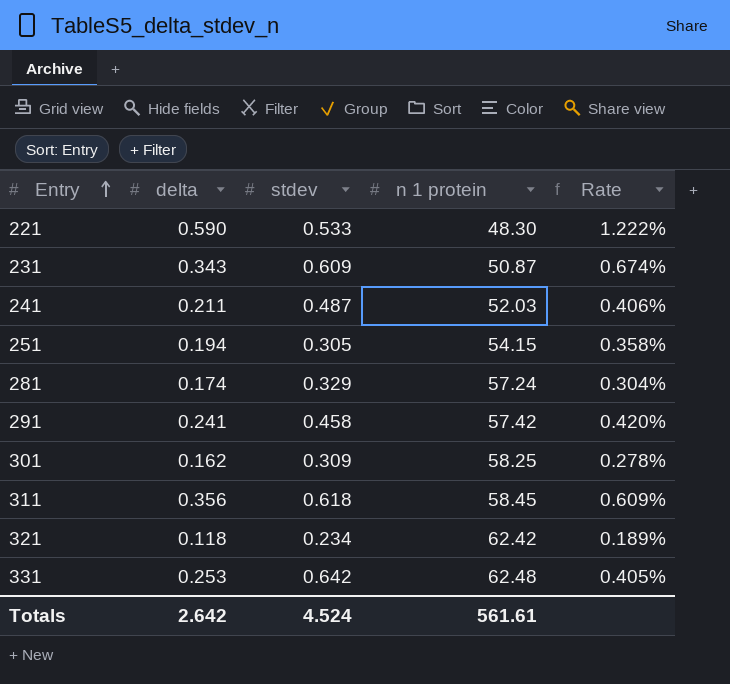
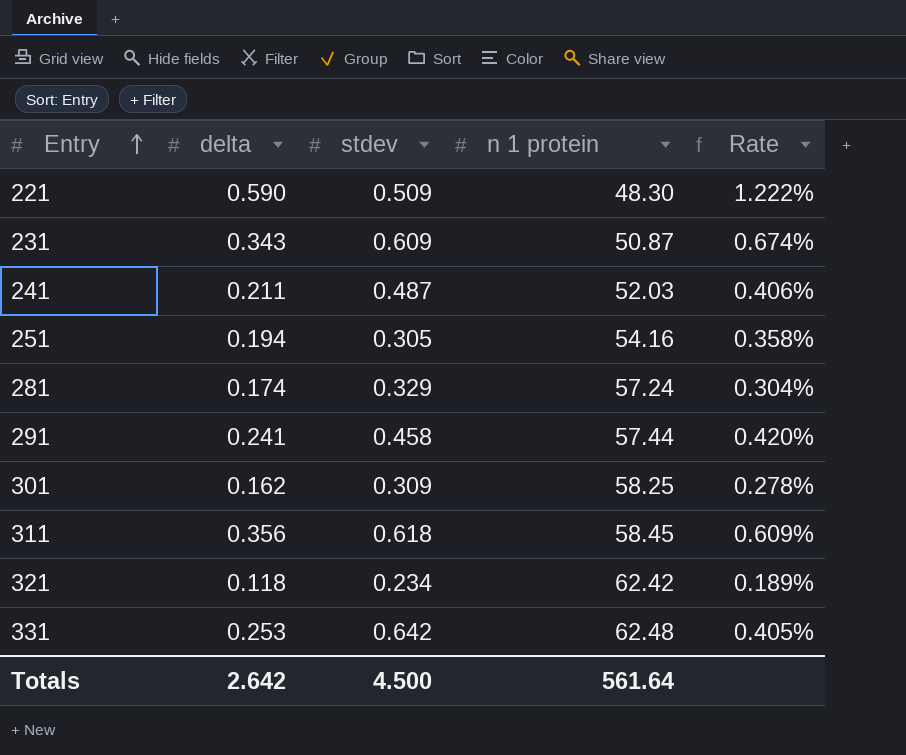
221 | stdev: 0.533 -> 0.509
251 | n 1 protein: 54.15 -> 54.16
291 | n 1 protein: 57.42 -> 57.44
Totals | stdev: 4.524 -> 4.500
Totals | n 1 protein: 561.61 -> 561.64

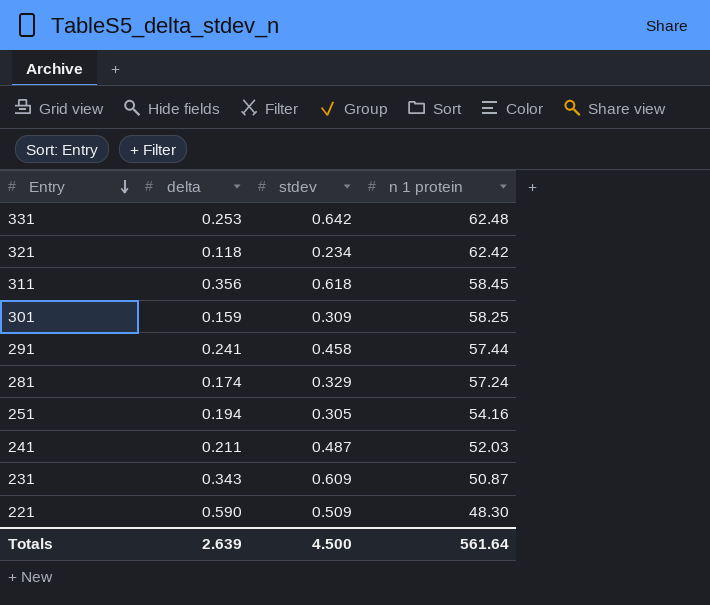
row order: Entry ascending -> Entry descending
column Rate | formula: [delta] / [n 1 protein] -> none
301 | delta: 0.162 -> 0.159
Totals | delta: 2.642 -> 2.639

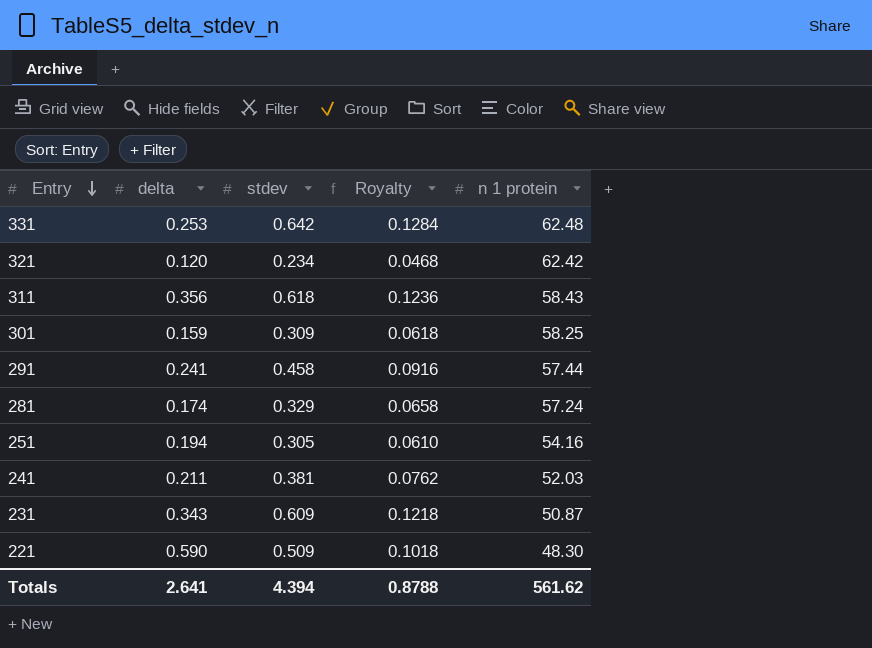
column Royalty | formula: none -> [stdev] * 0.2
321 | delta: 0.118 -> 0.120
311 | n 1 protein: 58.45 -> 58.43
241 | stdev: 0.487 -> 0.381
Totals | delta: 2.639 -> 2.641
Totals | stdev: 4.500 -> 4.394
Totals | n 1 protein: 561.64 -> 561.62

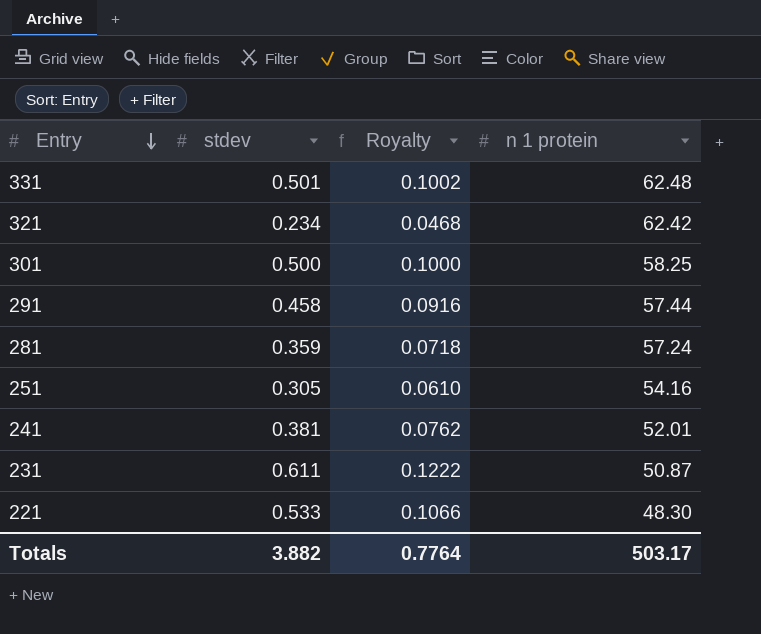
column delta | position: 2 -> none
row 311: 0.356 | 0.618 | 0.1236 | 58.43 -> none
331 | stdev: 0.642 -> 0.501
331 | Royalty: 0.1284 -> 0.1002
301 | stdev: 0.309 -> 0.500
301 | Royalty: 0.0618 -> 0.1000
281 | stdev: 0.329 -> 0.359
281 | Royalty: 0.0658 -> 0.0718
241 | n 1 protein: 52.03 -> 52.01
231 | stdev: 0.609 -> 0.611
231 | Royalty: 0.1218 -> 0.1222
221 | stdev: 0.509 -> 0.533
221 | Royalty: 0.1018 -> 0.1066
Totals | stdev: 4.394 -> 3.882
Totals | Royalty: 0.8788 -> 0.7764
Totals | n 1 protein: 561.62 -> 503.17

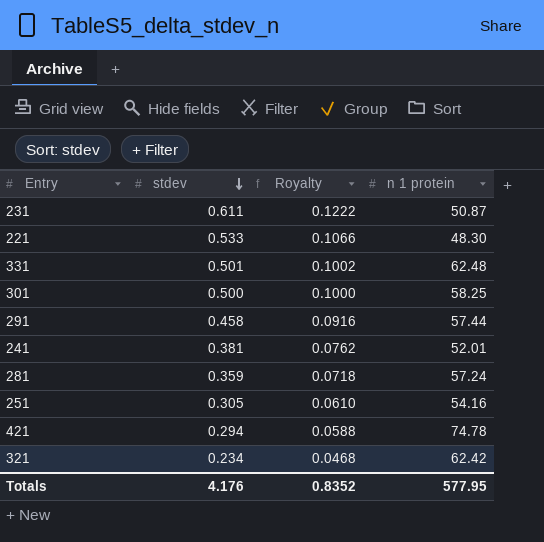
row order: Entry descending -> stdev descending
row 421: none -> 0.294 | 0.0588 | 74.78
Totals | stdev: 3.882 -> 4.176
Totals | Royalty: 0.7764 -> 0.8352
Totals | n 1 protein: 503.17 -> 577.95

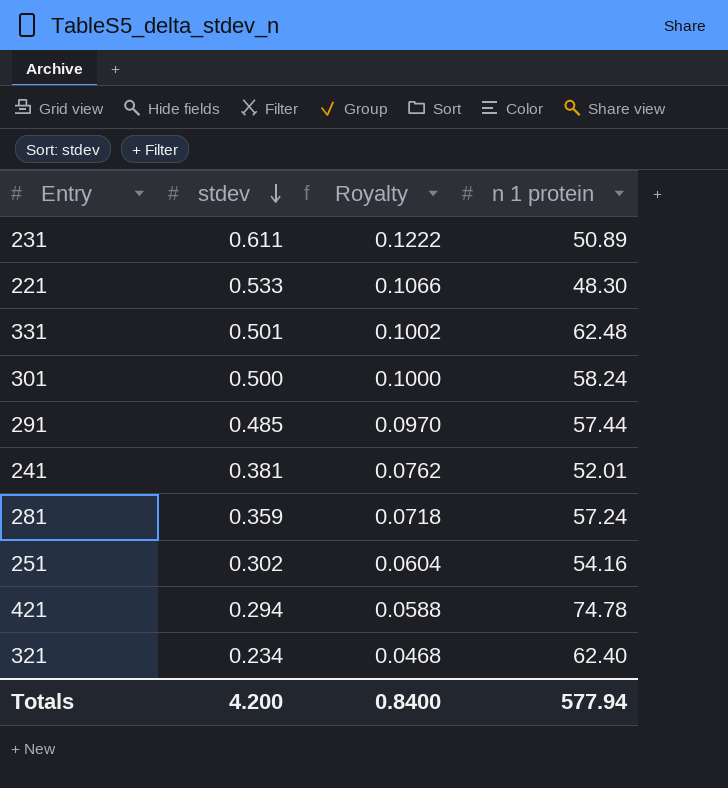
231 | n 1 protein: 50.87 -> 50.89
301 | n 1 protein: 58.25 -> 58.24
291 | stdev: 0.458 -> 0.485
291 | Royalty: 0.0916 -> 0.0970
251 | stdev: 0.305 -> 0.302
251 | Royalty: 0.0610 -> 0.0604
321 | n 1 protein: 62.42 -> 62.40
Totals | stdev: 4.176 -> 4.200
Totals | Royalty: 0.8352 -> 0.8400
Totals | n 1 protein: 577.95 -> 577.94

